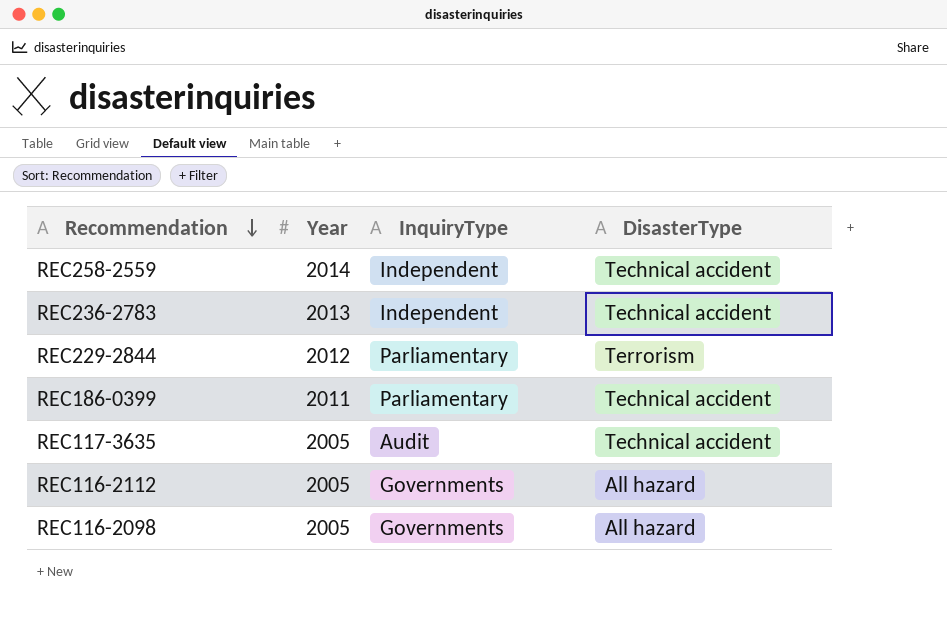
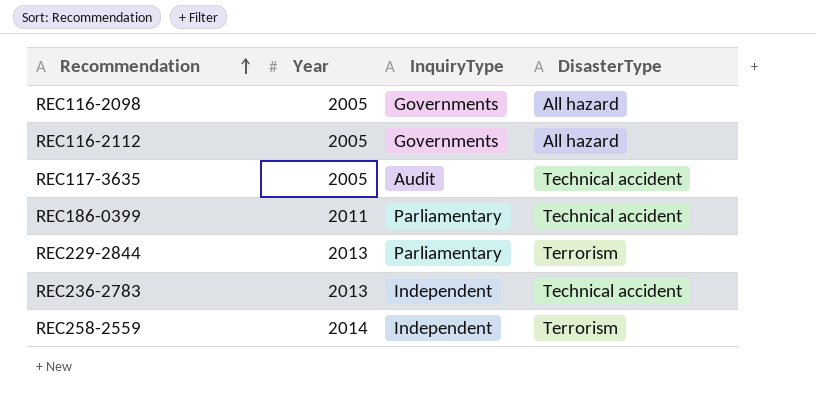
row order: Recommendation descending -> Recommendation ascending
REC229-2844 | Year: 2012 -> 2013
REC258-2559 | DisasterType: Technical accident -> Terrorism

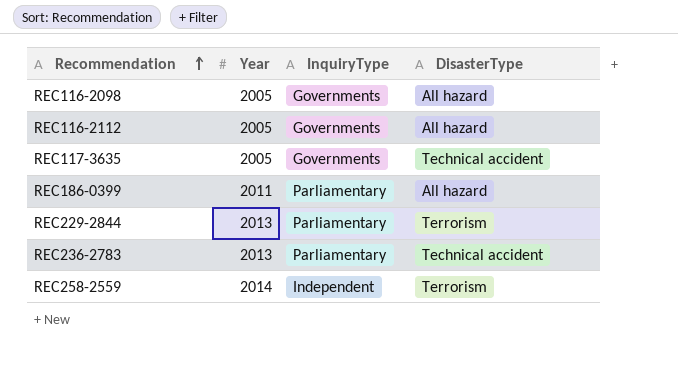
REC117-3635 | InquiryType: Audit -> Governments
REC186-0399 | DisasterType: Technical accident -> All hazard
REC236-2783 | InquiryType: Independent -> Parliamentary

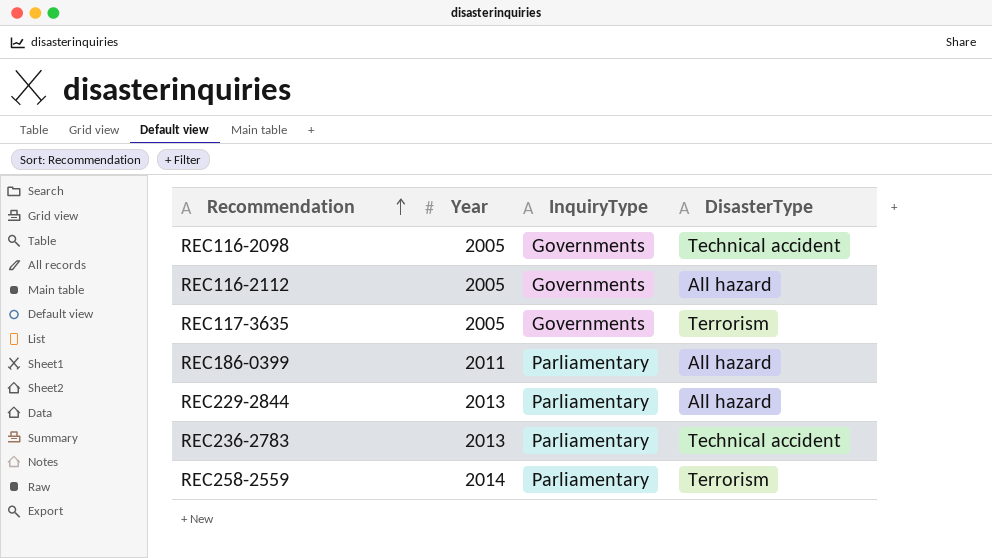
REC116-2098 | DisasterType: All hazard -> Technical accident
REC117-3635 | DisasterType: Technical accident -> Terrorism
REC229-2844 | DisasterType: Terrorism -> All hazard
REC258-2559 | InquiryType: Independent -> Parliamentary

